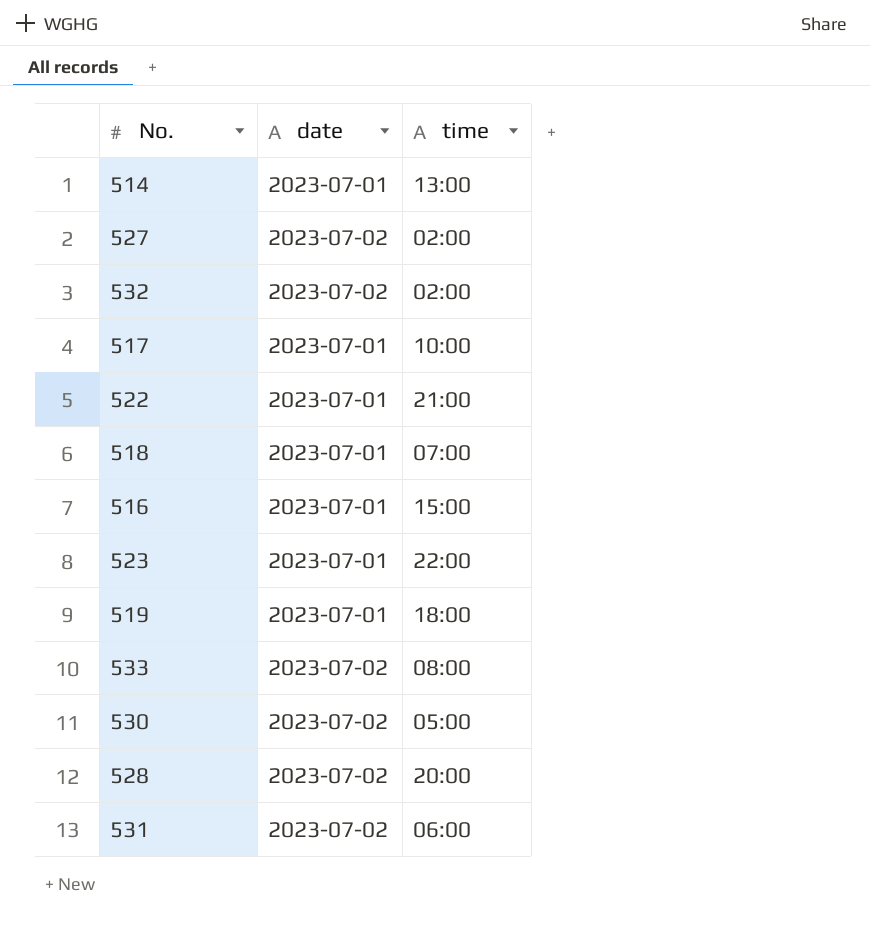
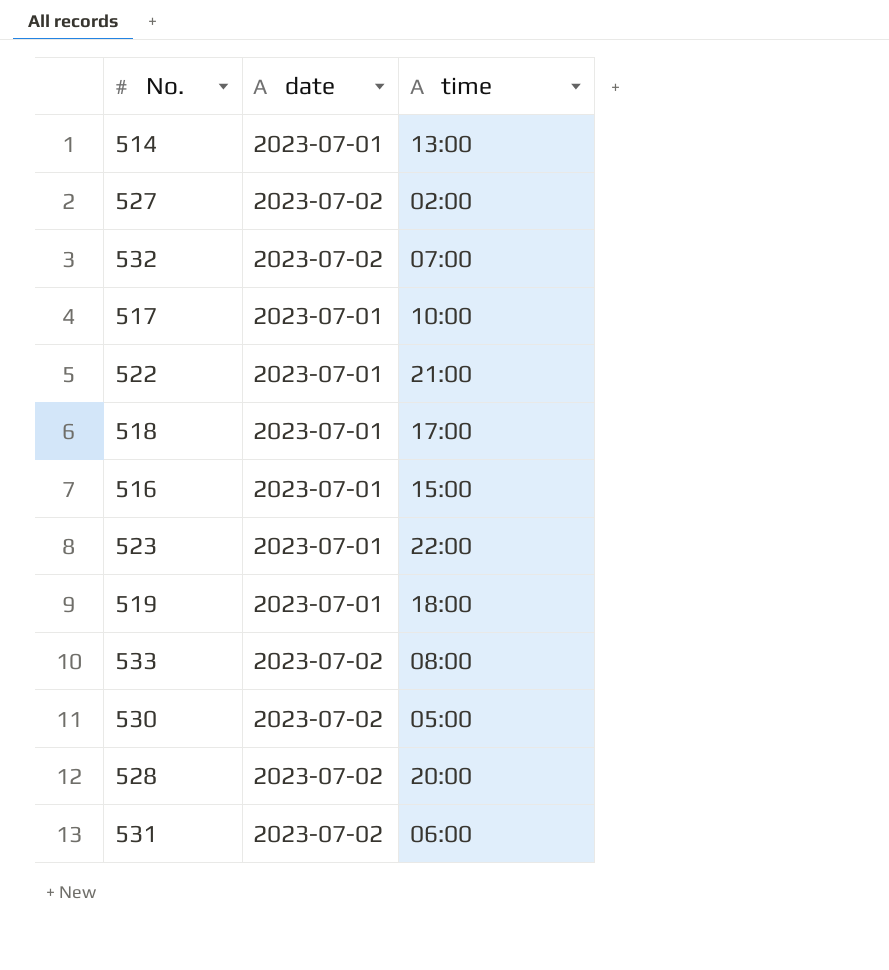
532 | time: 02:00 -> 07:00
518 | time: 07:00 -> 17:00

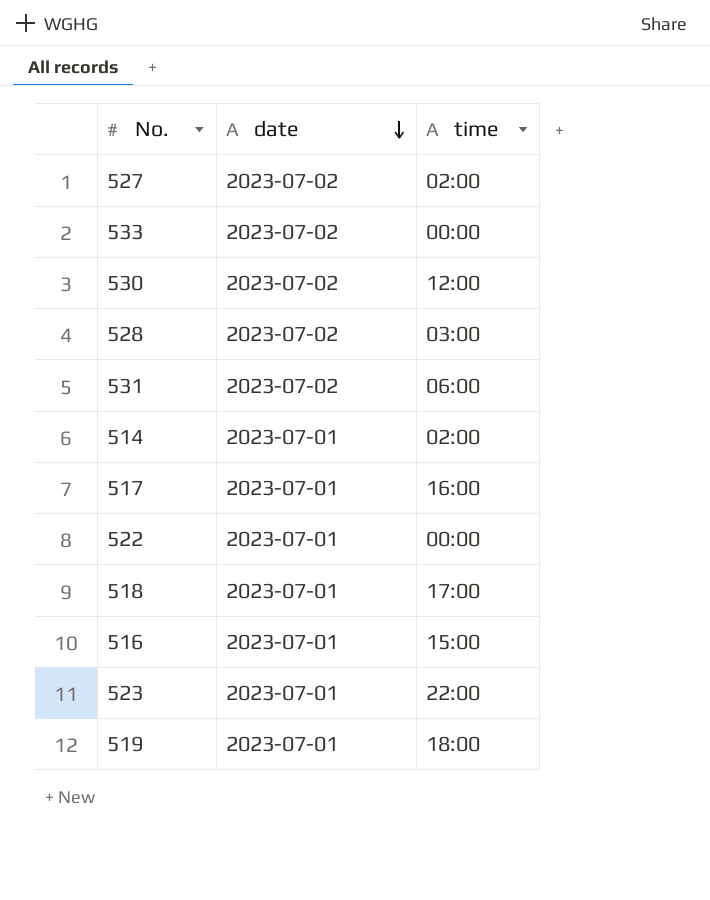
row order: none -> date descending
row 532: 2023-07-02 | 07:00 -> none
533 | time: 08:00 -> 00:00
530 | time: 05:00 -> 12:00
528 | time: 20:00 -> 03:00
514 | time: 13:00 -> 02:00
517 | time: 10:00 -> 16:00
522 | time: 21:00 -> 00:00

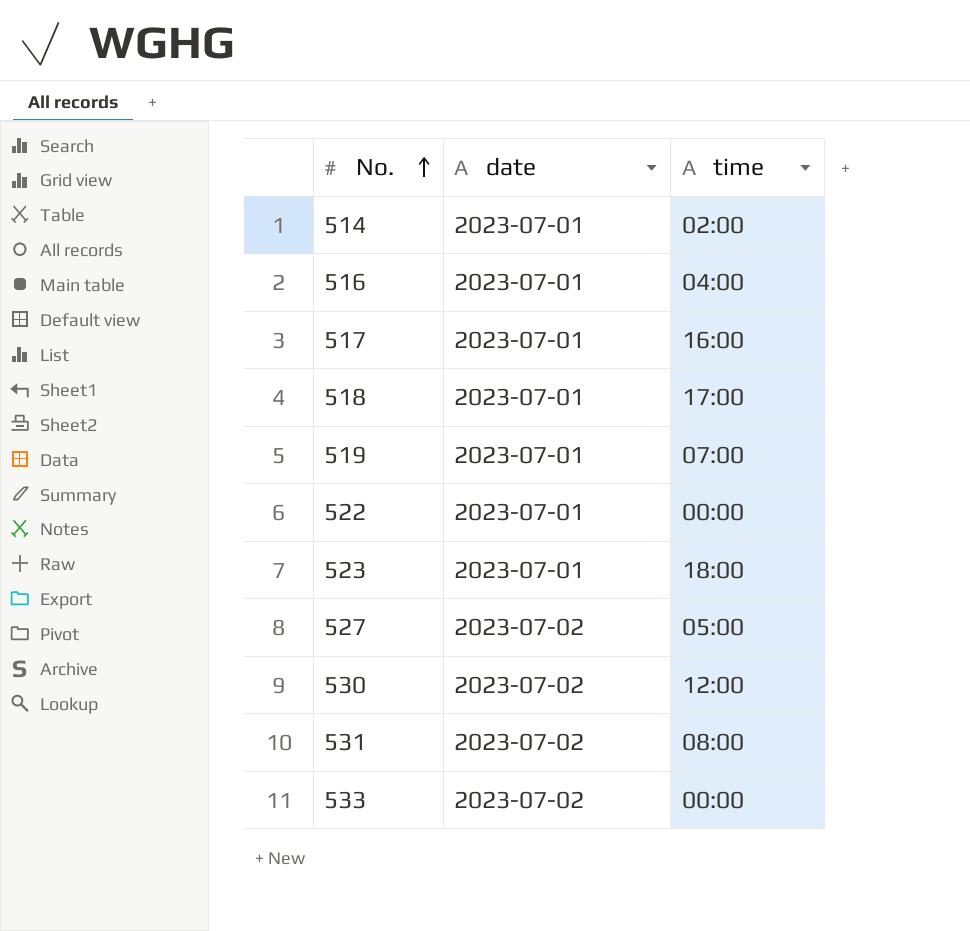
row order: date descending -> No. ascending
row 528: 2023-07-02 | 03:00 -> none
516 | time: 15:00 -> 04:00
519 | time: 18:00 -> 07:00
523 | time: 22:00 -> 18:00
527 | time: 02:00 -> 05:00
531 | time: 06:00 -> 08:00

